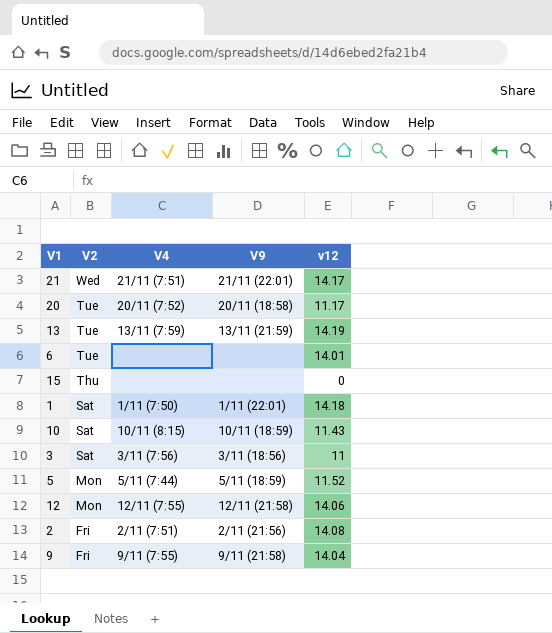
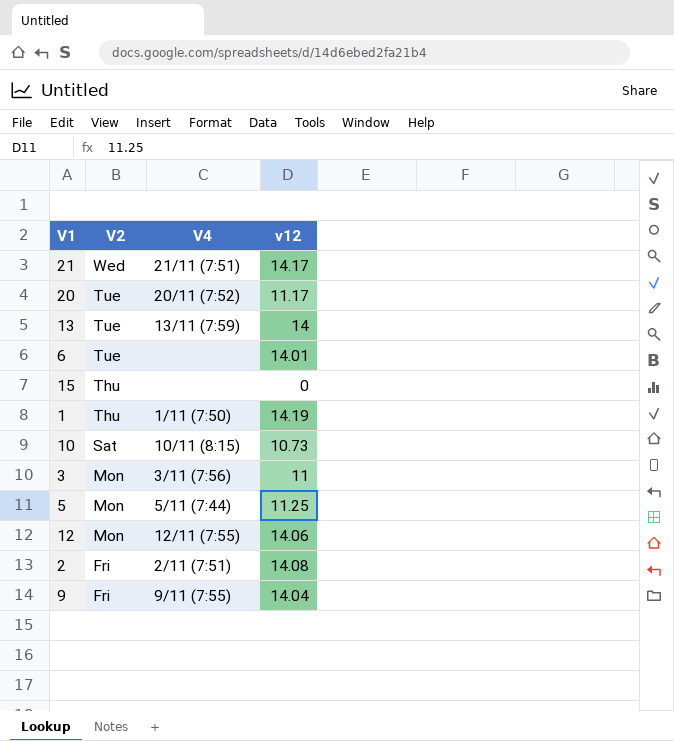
column V9 | position: 4 -> none
13 | v12: 14.19 -> 14
1 | V2: Sat -> Thu
1 | v12: 14.18 -> 14.19
10 | v12: 11.43 -> 10.73
3 | V2: Sat -> Mon
5 | v12: 11.52 -> 11.25

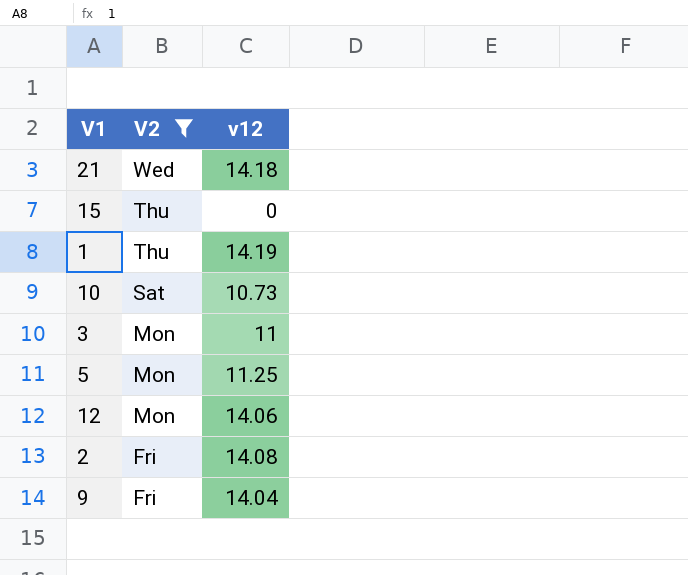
filter: none -> V2 != Tue
column V4 | position: 3 -> none
21 | v12: 14.17 -> 14.18

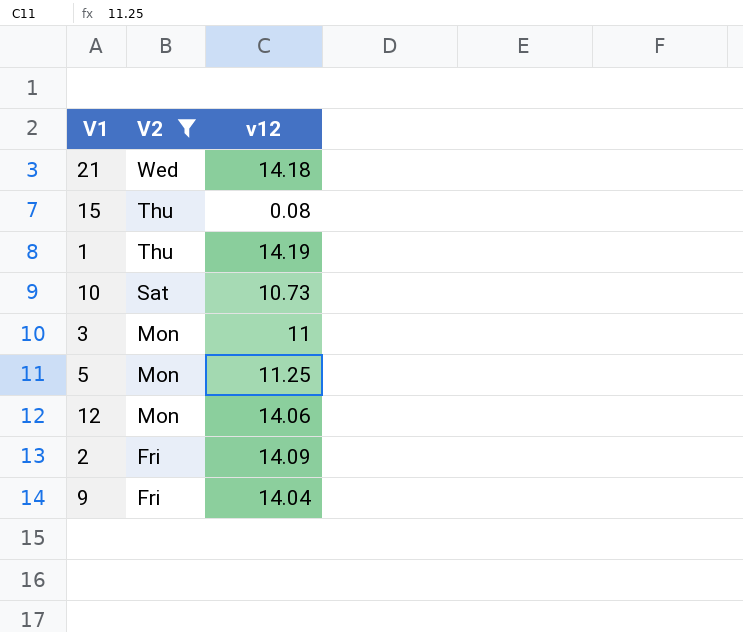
15 | v12: 0 -> 0.08
2 | v12: 14.08 -> 14.09

